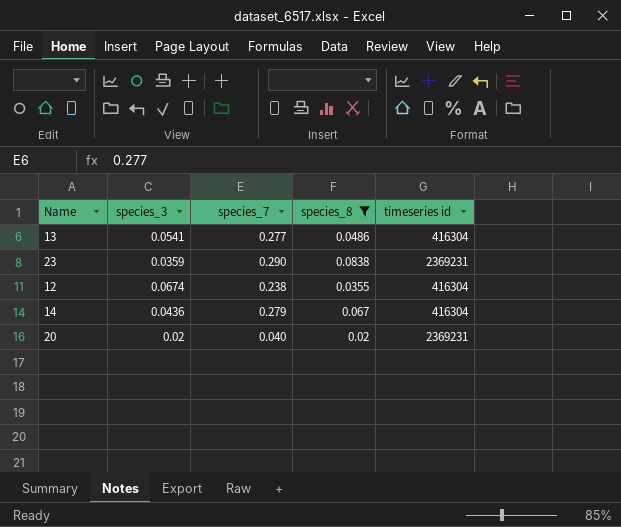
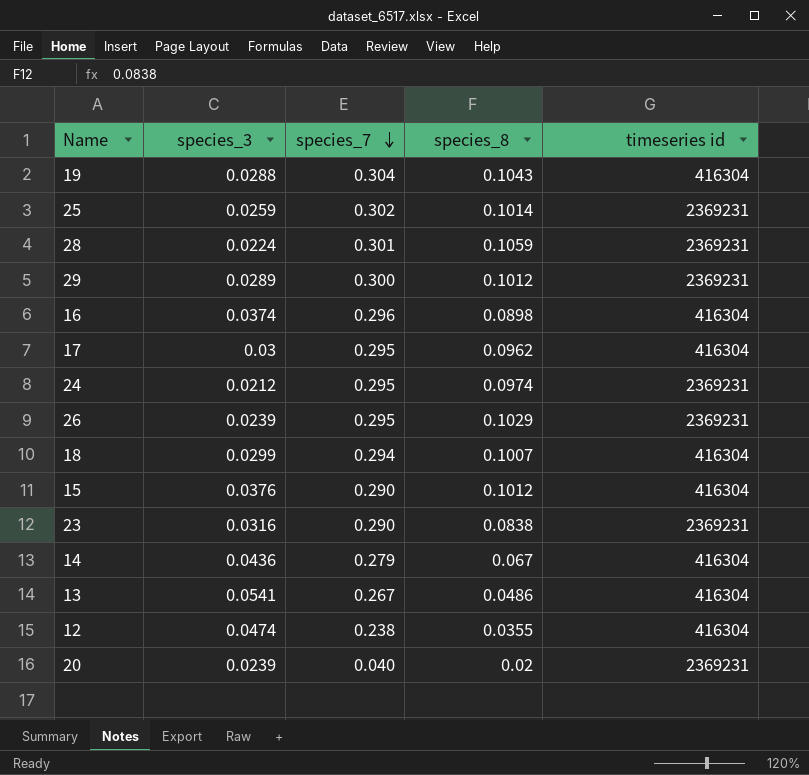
filter: species_8 <= 0.0838 -> none
row order: none -> species_7 descending
23 | species_3: 0.0359 -> 0.0316
13 | species_7: 0.277 -> 0.267
12 | species_3: 0.0674 -> 0.0474
20 | species_3: 0.02 -> 0.0239

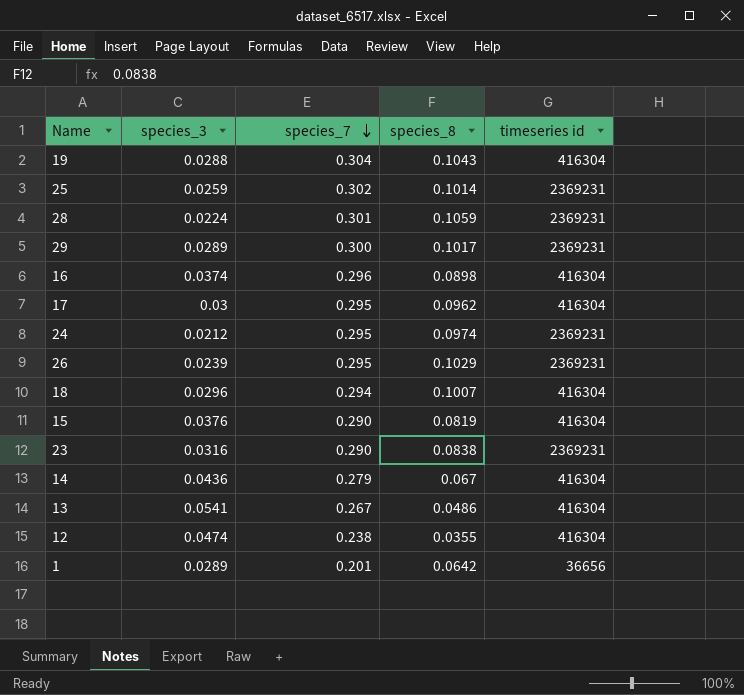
row 20: 0.0239 | 0.040 | 0.02 | 2369231 -> none
29 | species_8: 0.1012 -> 0.1017
18 | species_3: 0.0299 -> 0.0296
15 | species_8: 0.1012 -> 0.0819
row 1: none -> 0.0289 | 0.201 | 0.0642 | 36656

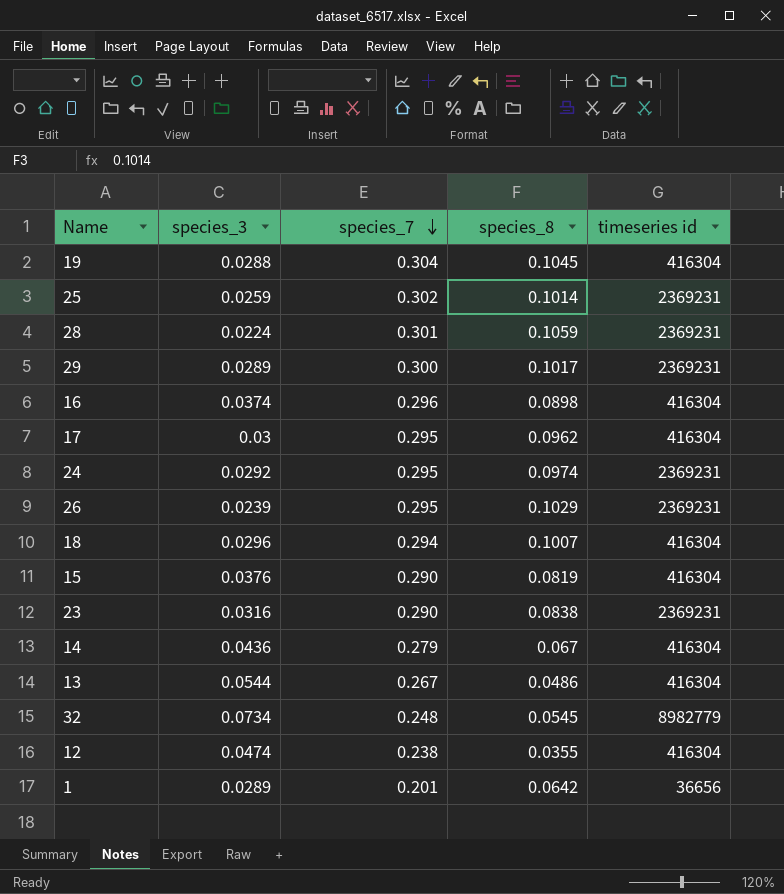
19 | species_8: 0.1043 -> 0.1045
24 | species_3: 0.0212 -> 0.0292
13 | species_3: 0.0541 -> 0.0544
row 32: none -> 0.0734 | 0.248 | 0.0545 | 8982779

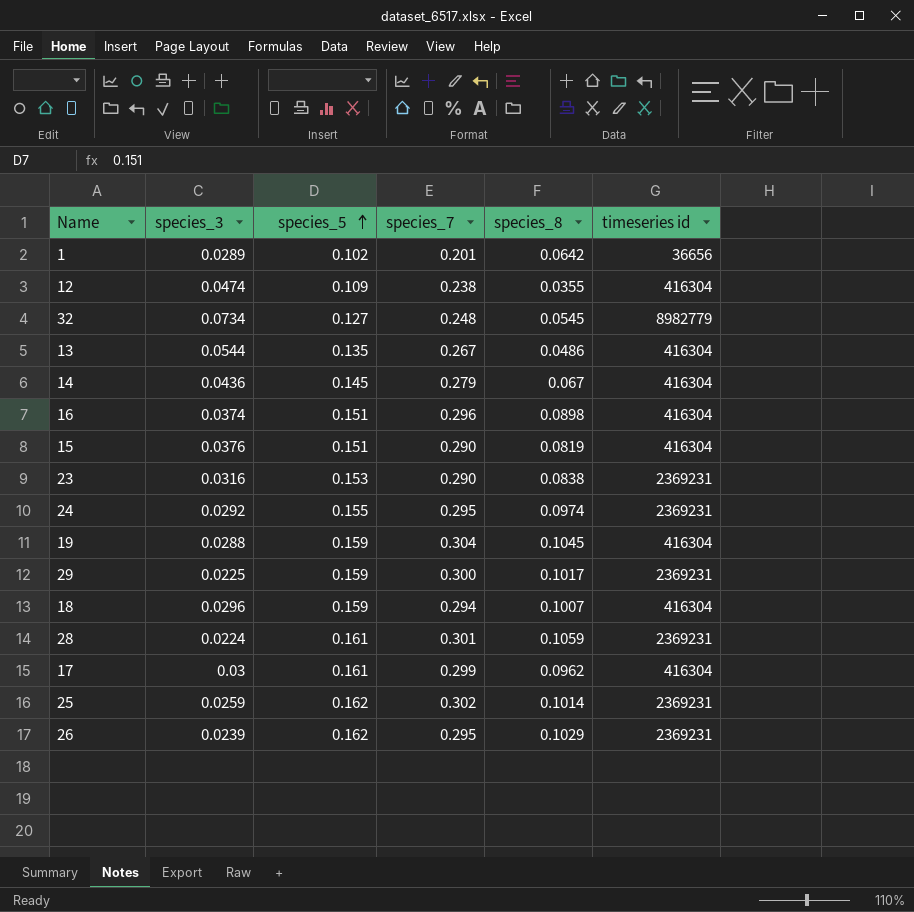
row order: species_7 descending -> species_5 ascending
column species_5 | position: none -> 3
29 | species_3: 0.0289 -> 0.0225
17 | species_7: 0.295 -> 0.299

